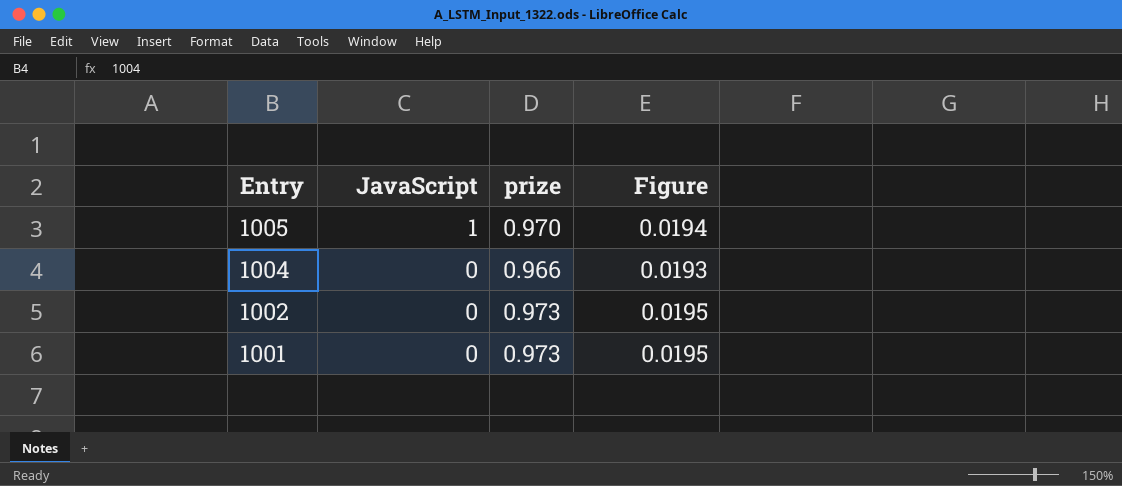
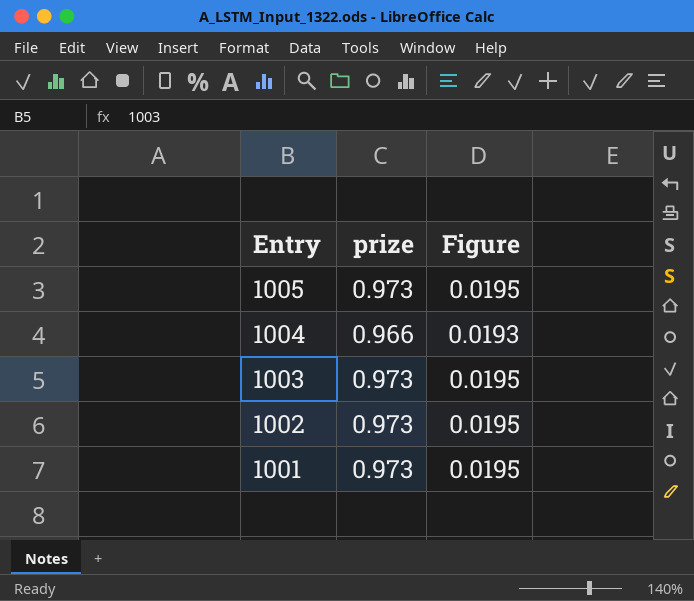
column JavaScript | position: 2 -> none
1005 | prize: 0.970 -> 0.973
1005 | Figure: 0.0194 -> 0.0195
row 1003: none -> 0.973 | 0.0195

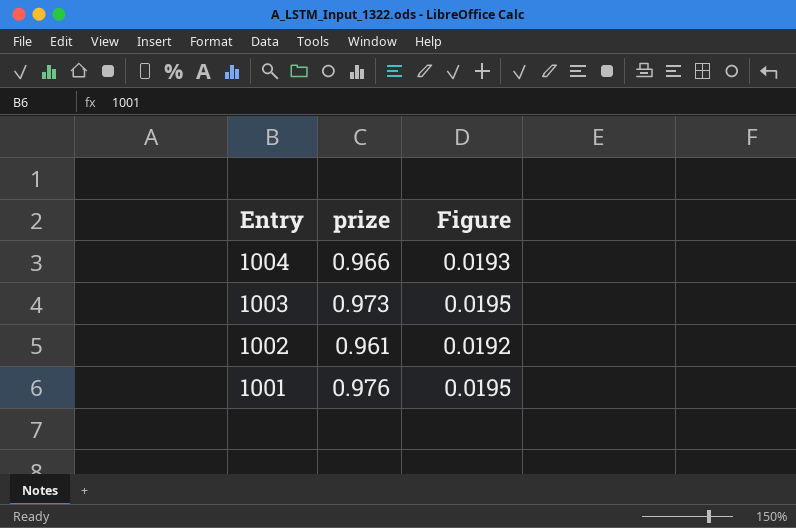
row 1005: 0.973 | 0.0195 -> none
1002 | prize: 0.973 -> 0.961
1002 | Figure: 0.0195 -> 0.0192
1001 | prize: 0.973 -> 0.976

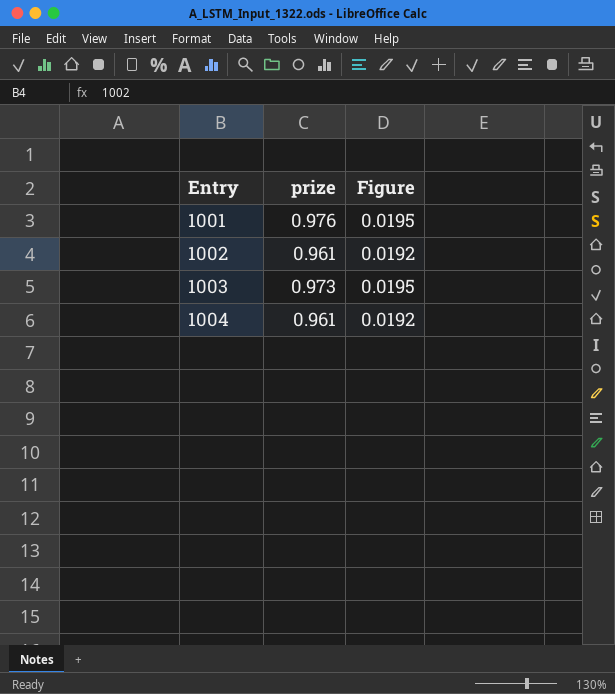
row order: Entry descending -> Entry ascending
1004 | prize: 0.966 -> 0.961
1004 | Figure: 0.0193 -> 0.0192

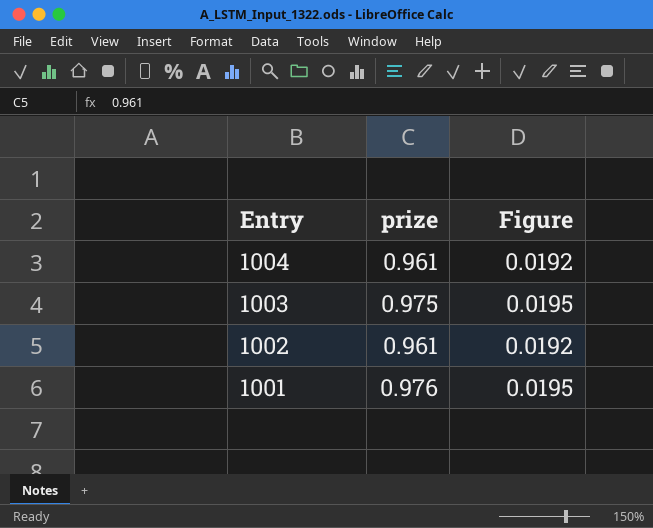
row order: Entry ascending -> Entry descending
1003 | prize: 0.973 -> 0.975

